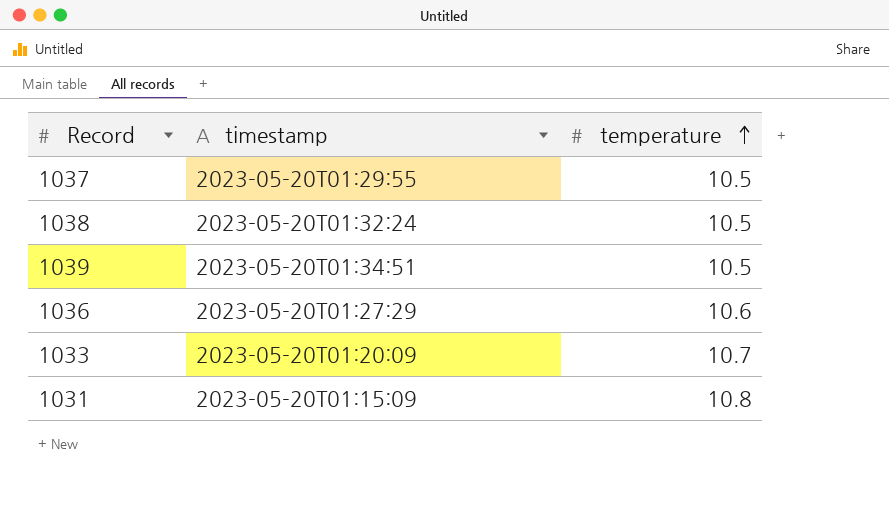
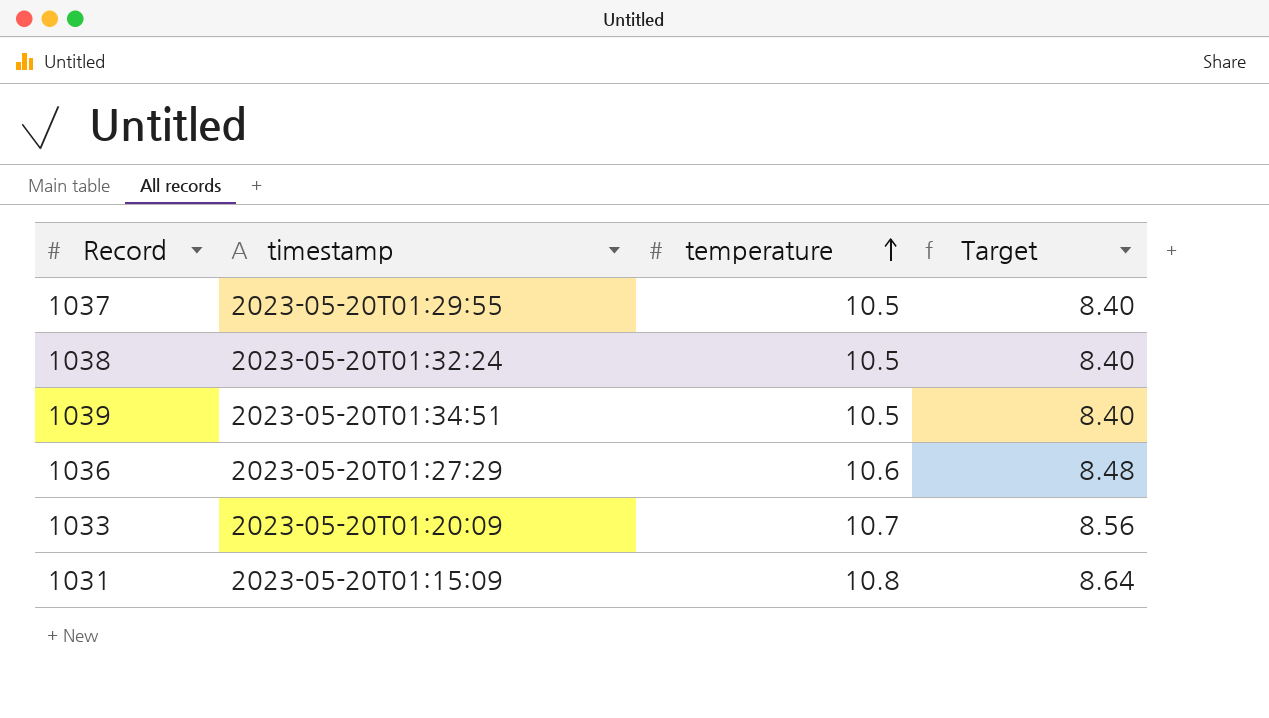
column Target | formula: none -> [temperature] * 0.8

